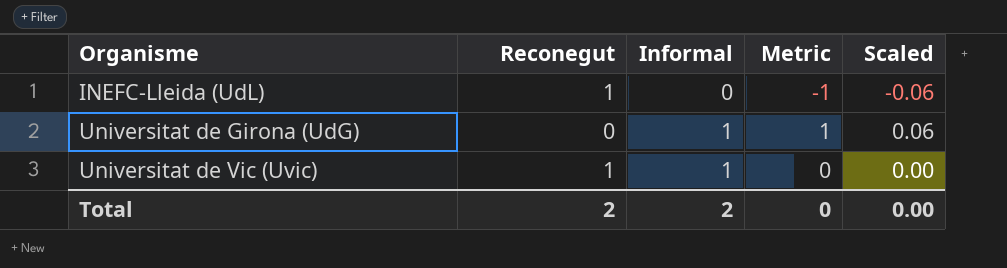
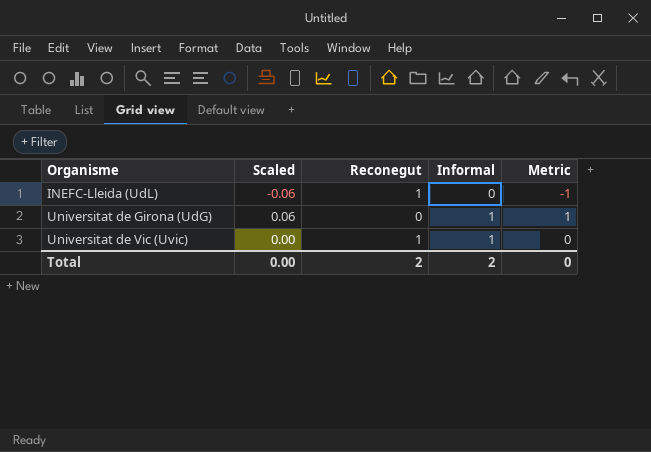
column Scaled | position: 5 -> 2

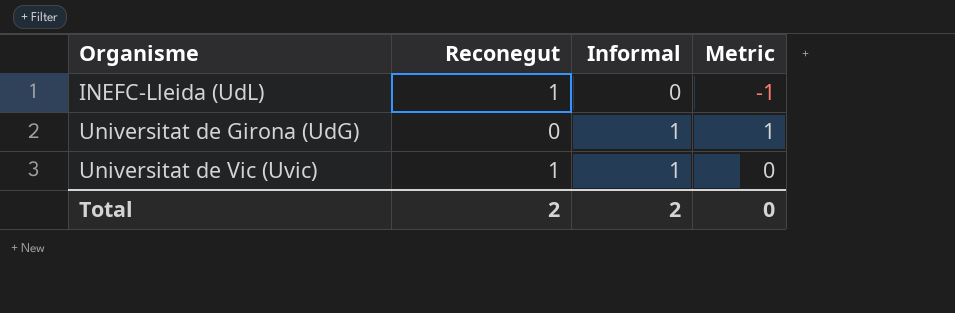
column Scaled | formula: [Metric] * 0.06 -> none

